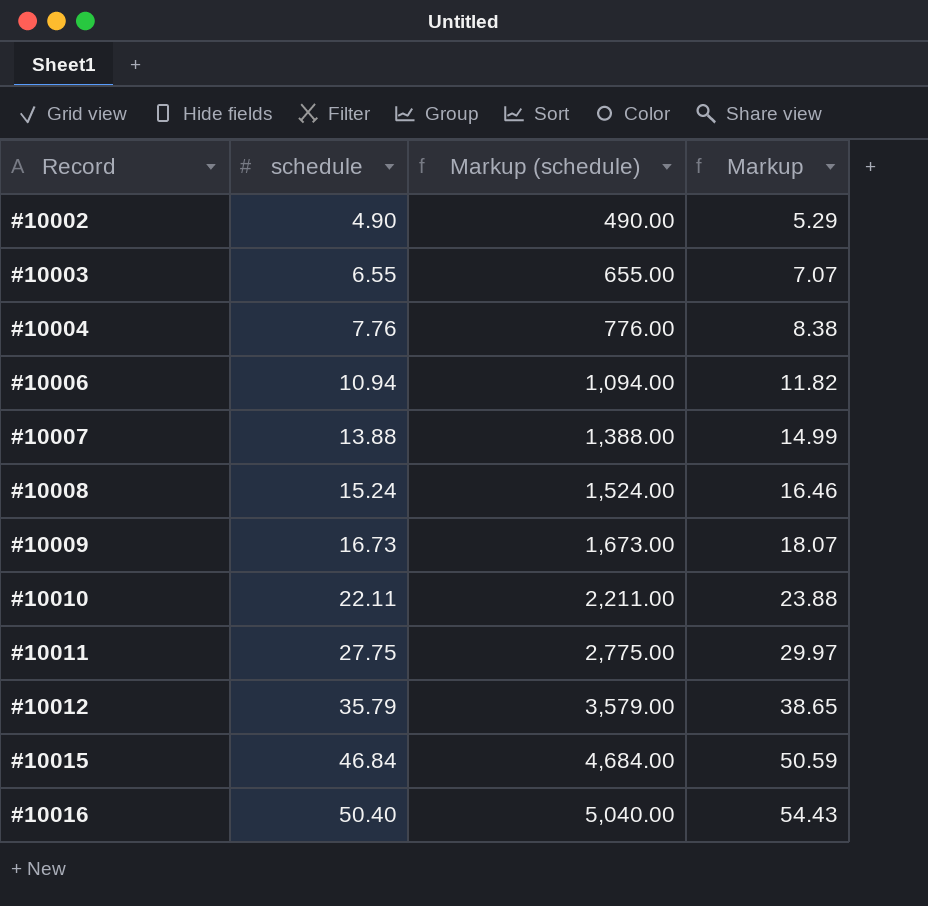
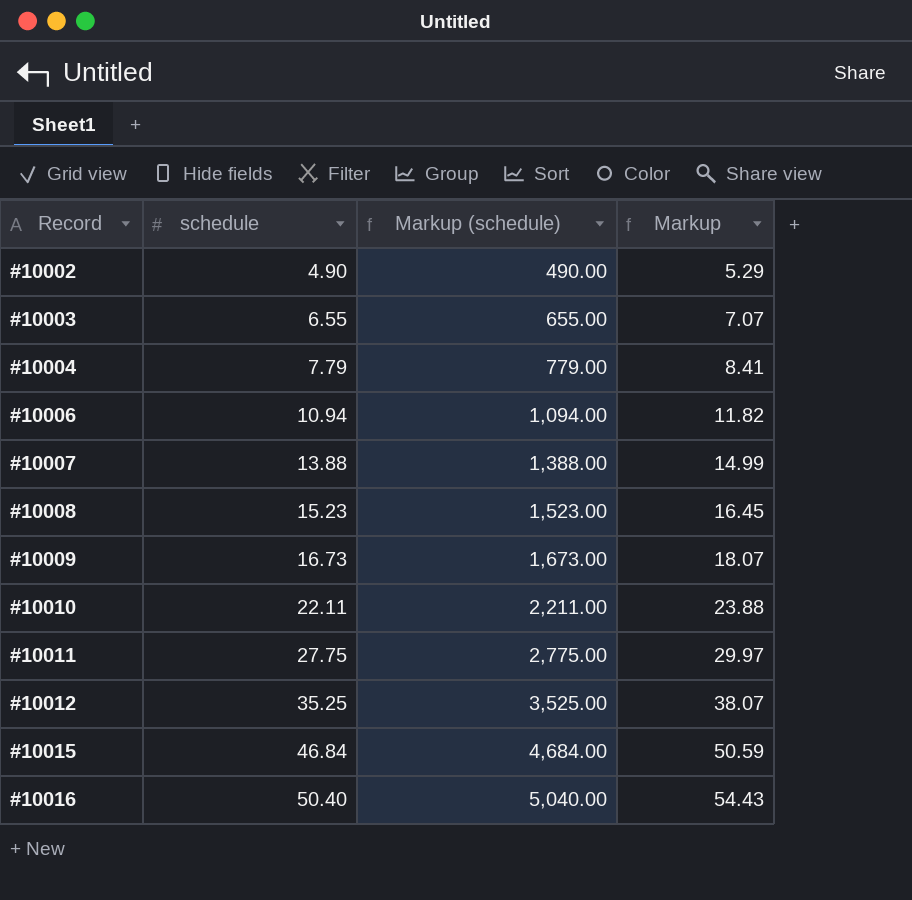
#10004 | schedule: 7.76 -> 7.79
#10004 | Markup (schedule): 776.00 -> 779.00
#10004 | Markup: 8.38 -> 8.41
#10008 | schedule: 15.24 -> 15.23
#10008 | Markup (schedule): 1,524.00 -> 1,523.00
#10008 | Markup: 16.46 -> 16.45
#10012 | schedule: 35.79 -> 35.25
#10012 | Markup (schedule): 3,579.00 -> 3,525.00
#10012 | Markup: 38.65 -> 38.07

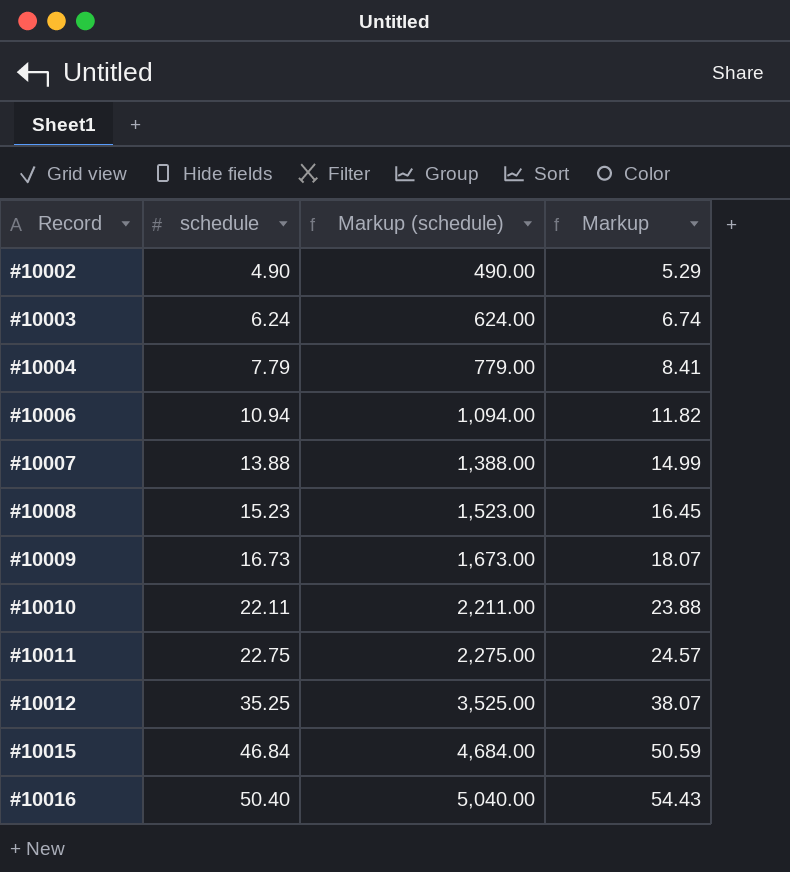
#10003 | schedule: 6.55 -> 6.24
#10003 | Markup (schedule): 655.00 -> 624.00
#10003 | Markup: 7.07 -> 6.74
#10011 | schedule: 27.75 -> 22.75
#10011 | Markup (schedule): 2,775.00 -> 2,275.00
#10011 | Markup: 29.97 -> 24.57

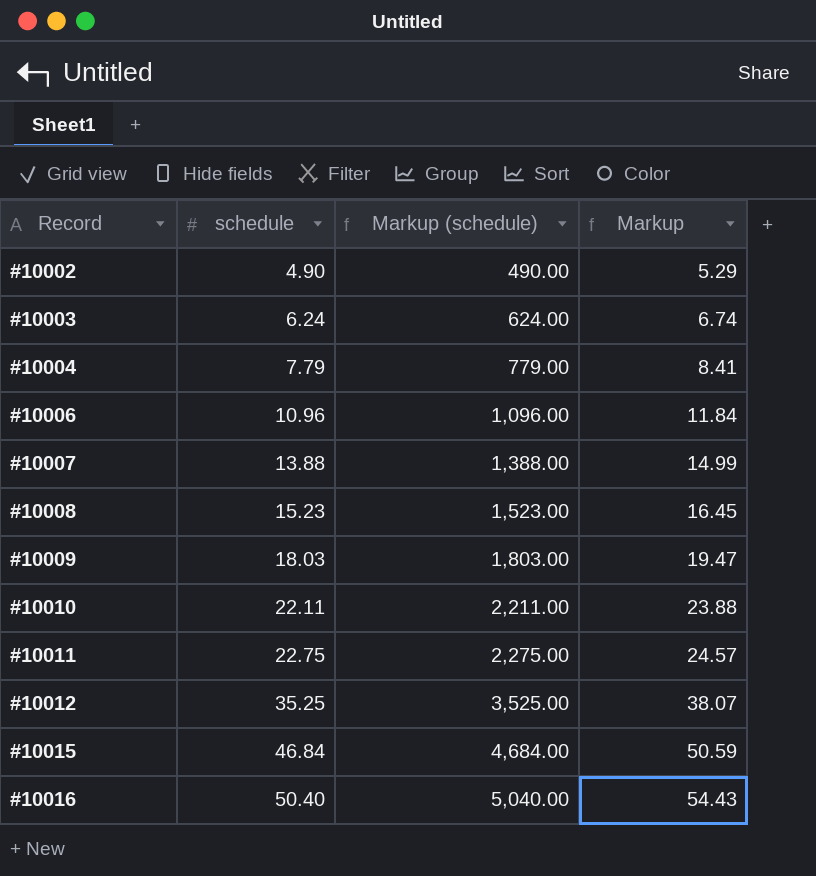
#10006 | schedule: 10.94 -> 10.96
#10006 | Markup (schedule): 1,094.00 -> 1,096.00
#10006 | Markup: 11.82 -> 11.84
#10009 | schedule: 16.73 -> 18.03
#10009 | Markup (schedule): 1,673.00 -> 1,803.00
#10009 | Markup: 18.07 -> 19.47

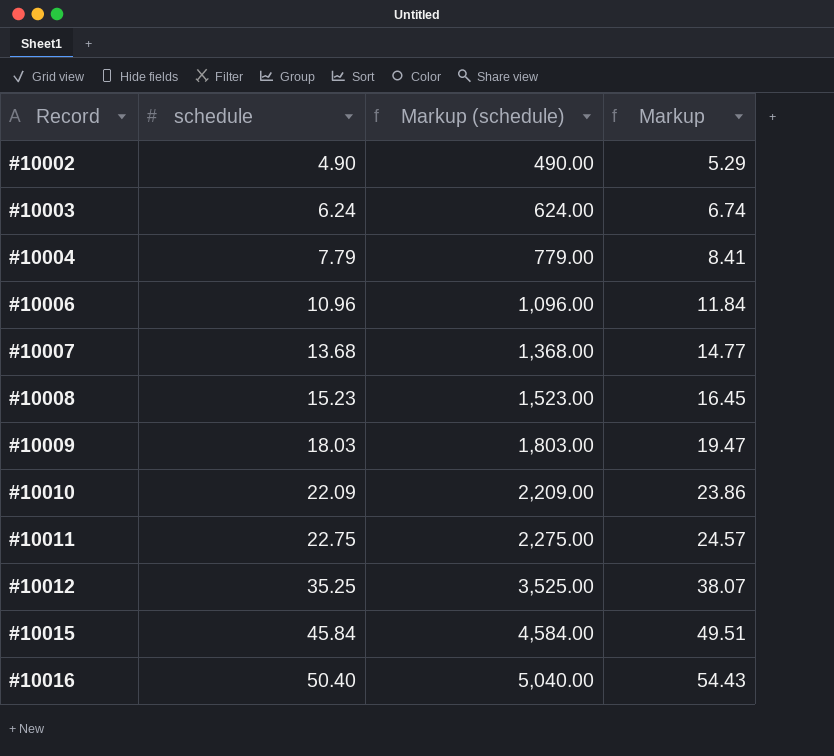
#10007 | schedule: 13.88 -> 13.68
#10007 | Markup (schedule): 1,388.00 -> 1,368.00
#10007 | Markup: 14.99 -> 14.77
#10010 | schedule: 22.11 -> 22.09
#10010 | Markup (schedule): 2,211.00 -> 2,209.00
#10010 | Markup: 23.88 -> 23.86
#10015 | schedule: 46.84 -> 45.84
#10015 | Markup (schedule): 4,684.00 -> 4,584.00
#10015 | Markup: 50.59 -> 49.51

